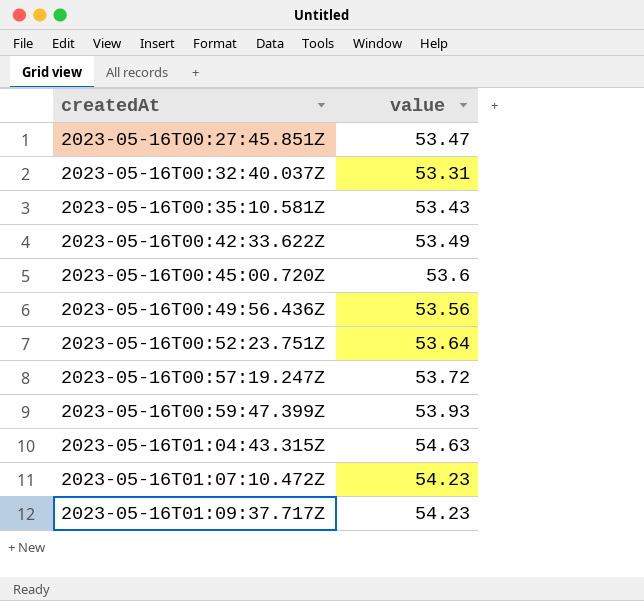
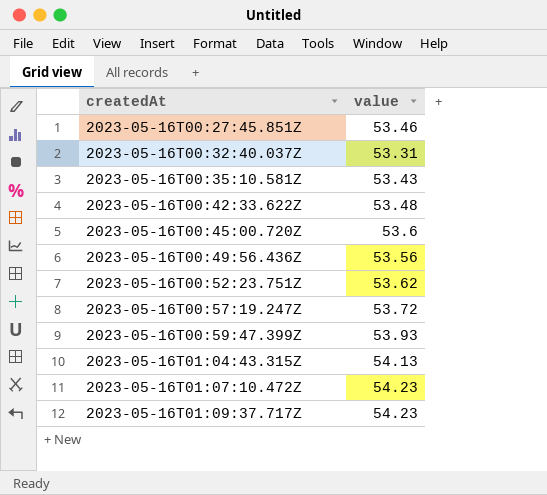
2023-05-16T00:27:45.851Z | value: 53.47 -> 53.46
2023-05-16T00:42:33.622Z | value: 53.49 -> 53.48
2023-05-16T00:52:23.751Z | value: 53.64 -> 53.62
2023-05-16T01:04:43.315Z | value: 54.63 -> 54.13

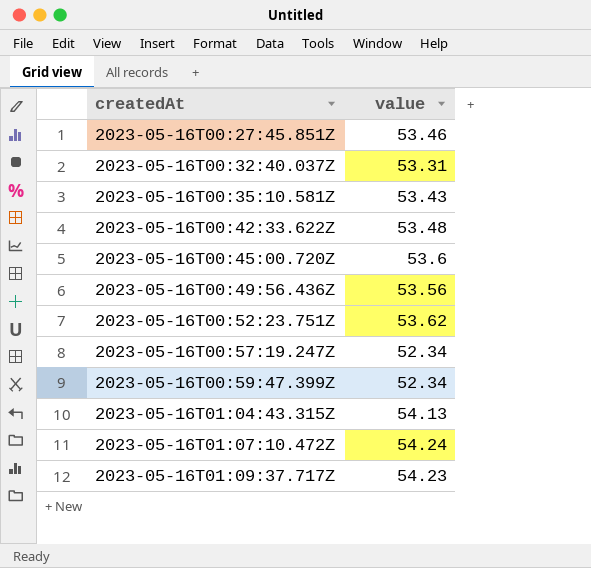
2023-05-16T00:57:19.247Z | value: 53.72 -> 52.34
2023-05-16T00:59:47.399Z | value: 53.93 -> 52.34
2023-05-16T01:07:10.472Z | value: 54.23 -> 54.24

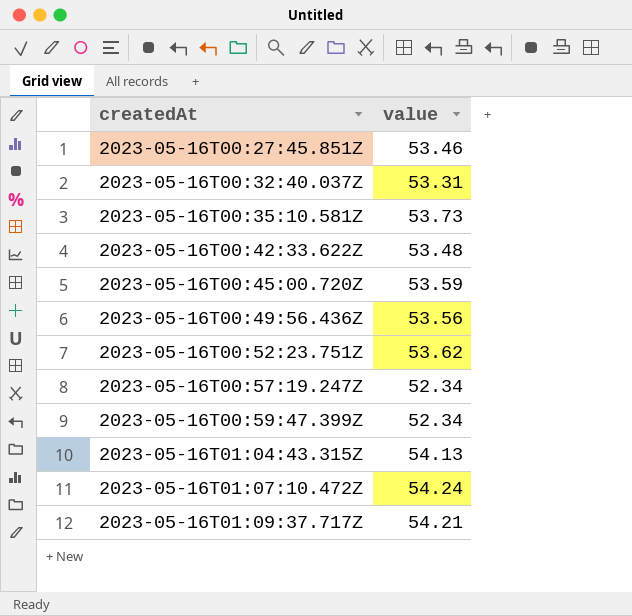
2023-05-16T00:35:10.581Z | value: 53.43 -> 53.73
2023-05-16T00:45:00.720Z | value: 53.6 -> 53.59
2023-05-16T01:09:37.717Z | value: 54.23 -> 54.21

